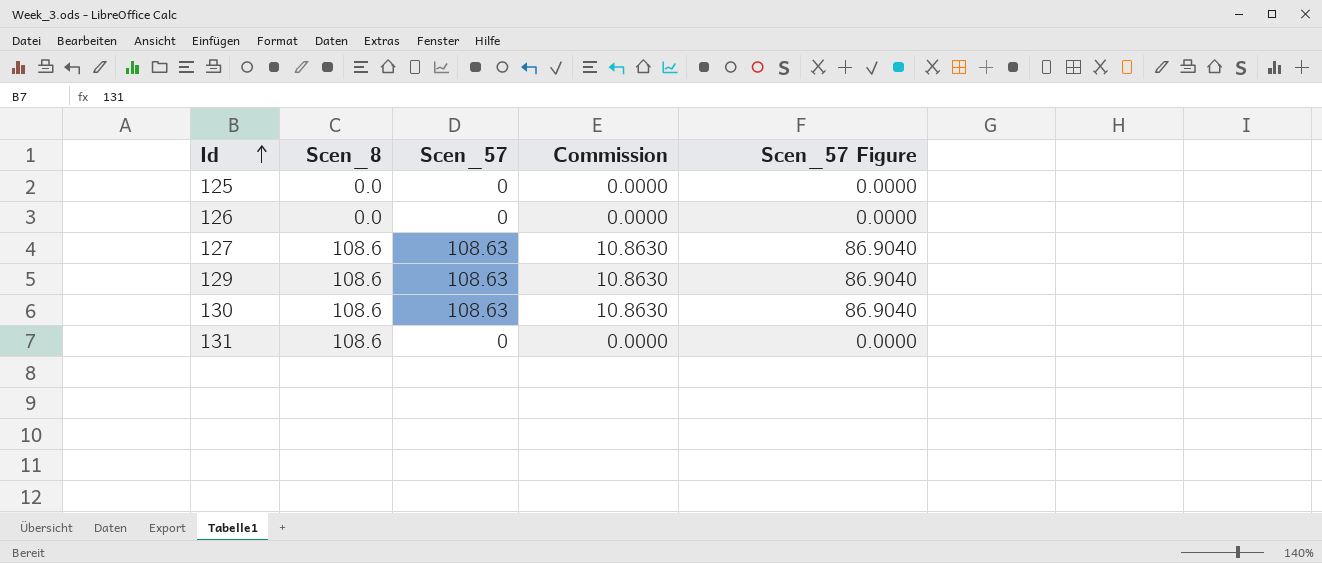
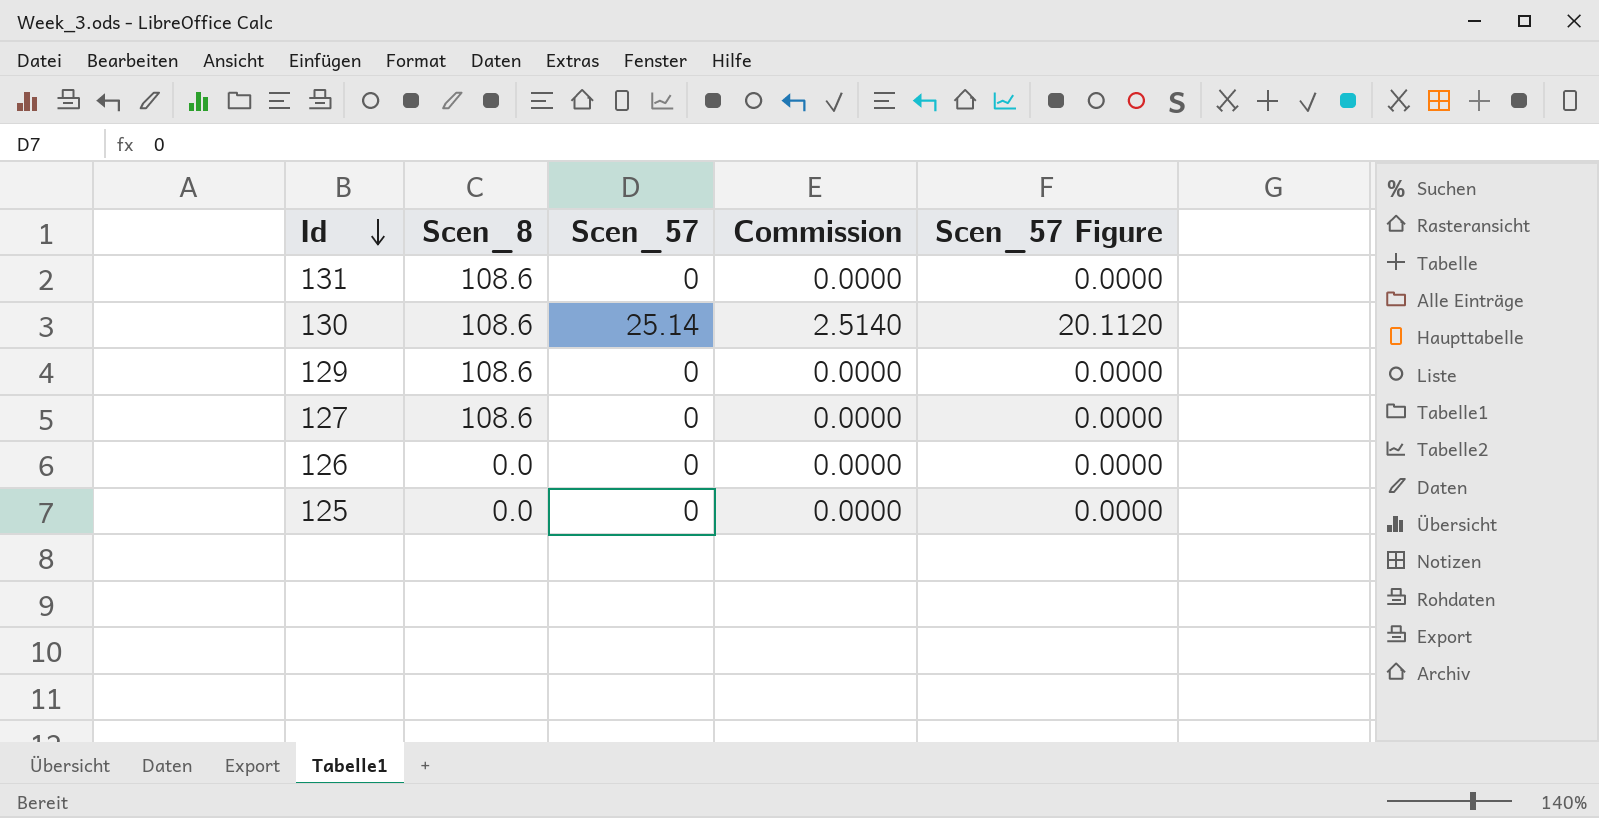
row order: Id ascending -> Id descending
130 | Scen_57: 108.63 -> 25.14
130 | Commission: 10.8630 -> 2.5140
130 | Scen_57 Figure: 86.9040 -> 20.1120
129 | Scen_57: 108.63 -> 0
129 | Commission: 10.8630 -> 0.0000
129 | Scen_57 Figure: 86.9040 -> 0.0000
127 | Scen_57: 108.63 -> 0
127 | Commission: 10.8630 -> 0.0000
127 | Scen_57 Figure: 86.9040 -> 0.0000

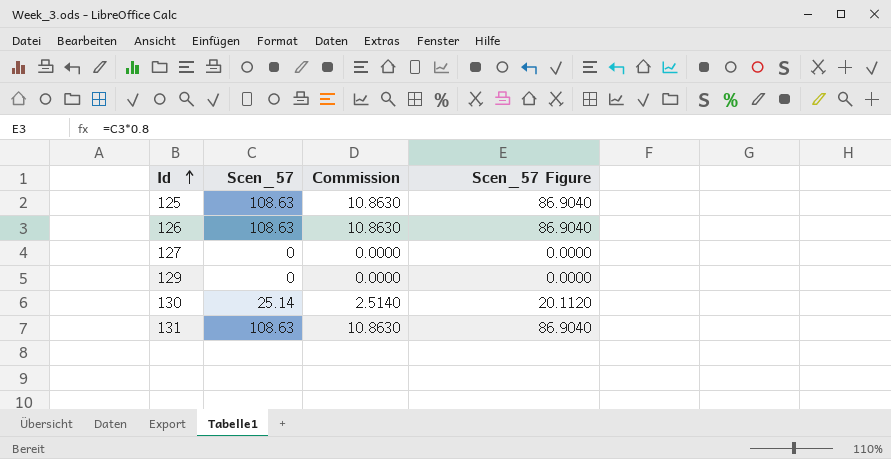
row order: Id descending -> Id ascending
column Scen_8 | position: 2 -> none
125 | Scen_57: 0 -> 108.63
125 | Commission: 0.0000 -> 10.8630
125 | Scen_57 Figure: 0.0000 -> 86.9040
126 | Scen_57: 0 -> 108.63
126 | Commission: 0.0000 -> 10.8630
126 | Scen_57 Figure: 0.0000 -> 86.9040
131 | Scen_57: 0 -> 108.63
131 | Commission: 0.0000 -> 10.8630
131 | Scen_57 Figure: 0.0000 -> 86.9040

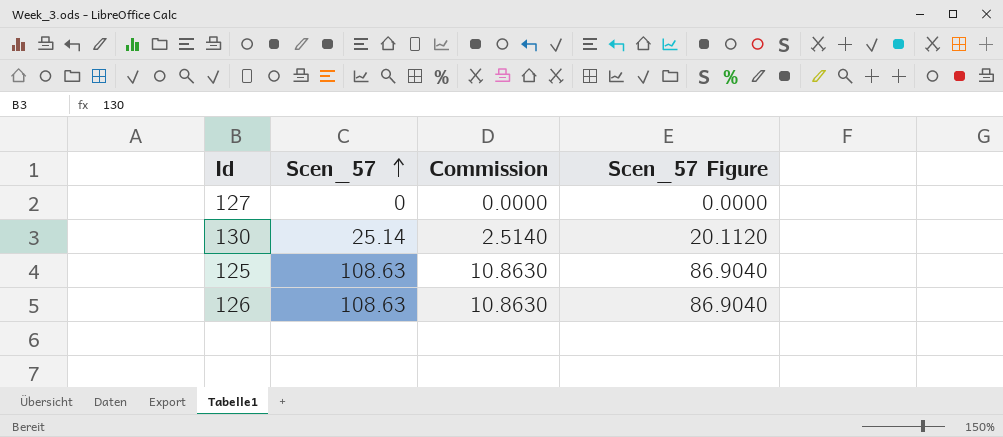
row order: Id ascending -> Scen_57 ascending
row 129: 0 | 0.0000 | 0.0000 -> none
row 131: 108.63 | 10.8630 | 86.9040 -> none

